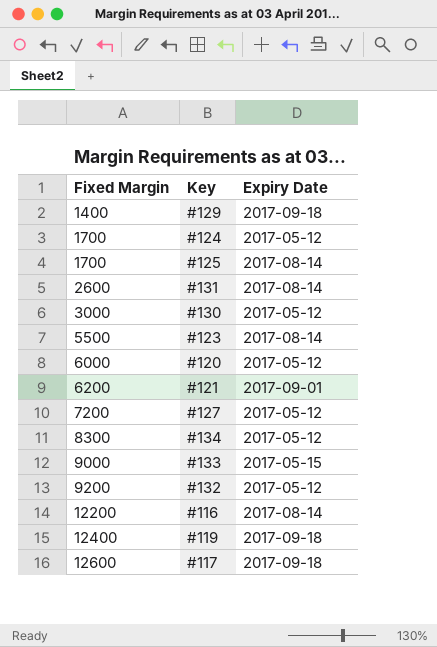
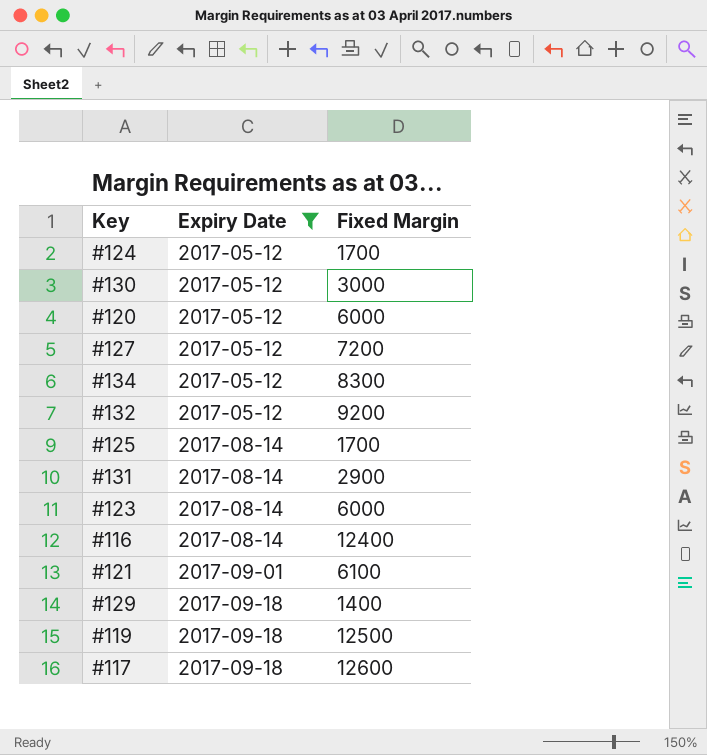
filter: none -> Expiry Date != 2017-05-15
row order: Fixed Margin ascending -> Expiry Date ascending
column Fixed Margin | position: 1 -> 3
#131 | Fixed Margin: 2600 -> 2900
#123 | Fixed Margin: 5500 -> 6000
#116 | Fixed Margin: 12200 -> 12400
#121 | Fixed Margin: 6200 -> 6100
#119 | Fixed Margin: 12400 -> 12500

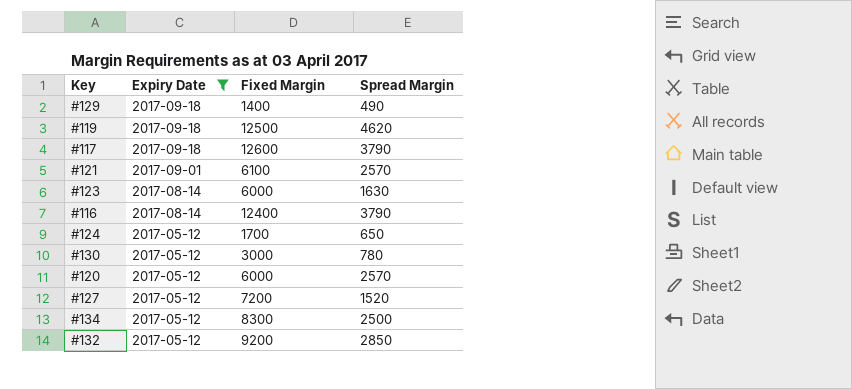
row order: Expiry Date ascending -> Expiry Date descending
column Spread Margin | position: none -> 4
row #125: 2017-08-14 | 1700 -> none
row #131: 2017-08-14 | 2900 -> none

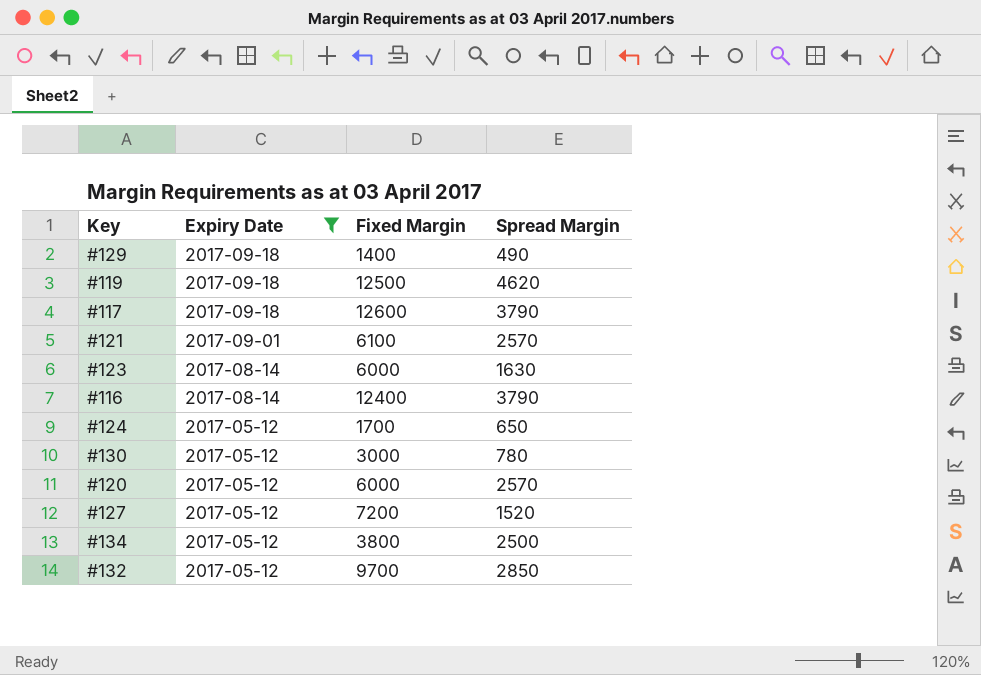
#134 | Fixed Margin: 8300 -> 3800
#132 | Fixed Margin: 9200 -> 9700

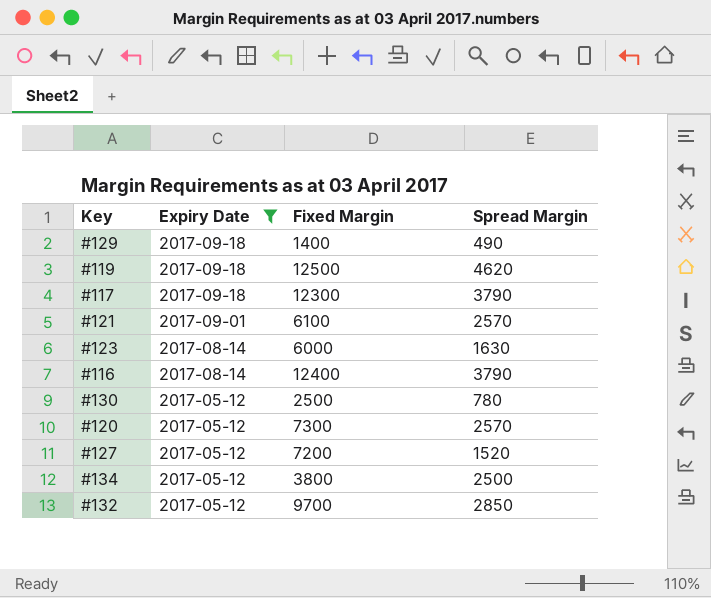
row #124: 2017-05-12 | 1700 | 650 -> none
#117 | Fixed Margin: 12600 -> 12300
#130 | Fixed Margin: 3000 -> 2500
#120 | Fixed Margin: 6000 -> 7300

